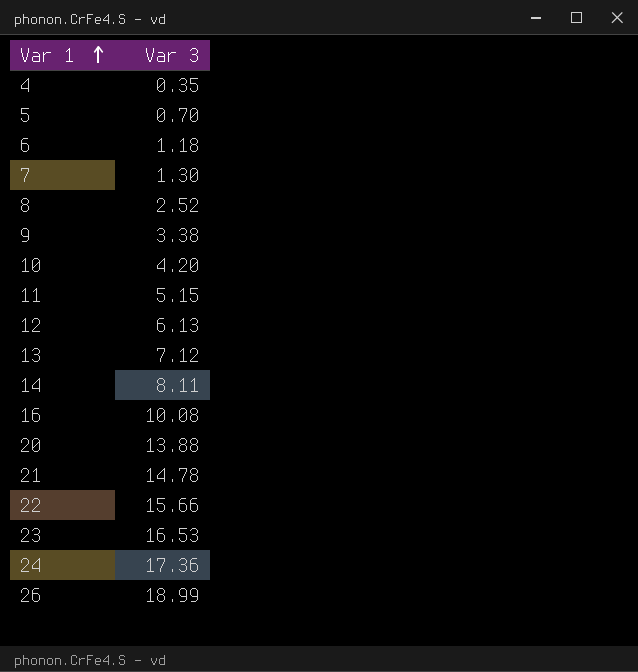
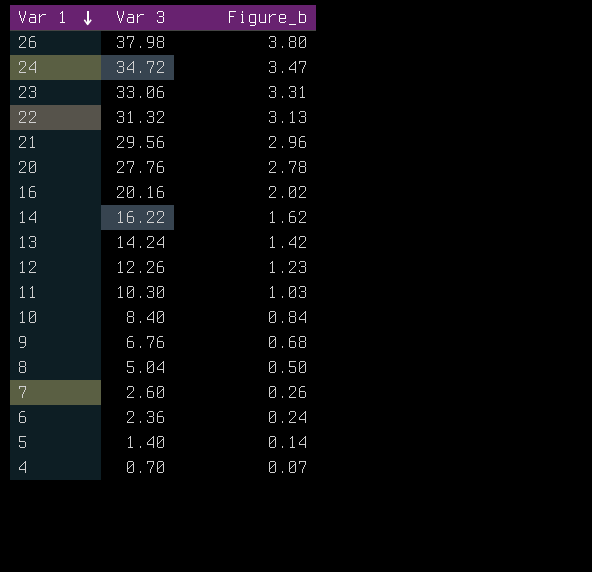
row order: Var 1 ascending -> Var 1 descending
column Figure_b | formula: none -> [Var 3] * 0.1
26 | Var 3: 18.99 -> 37.98
24 | Var 3: 17.36 -> 34.72
23 | Var 3: 16.53 -> 33.06
22 | Var 3: 15.66 -> 31.32
21 | Var 3: 14.78 -> 29.56
20 | Var 3: 13.88 -> 27.76
16 | Var 3: 10.08 -> 20.16
14 | Var 3: 8.11 -> 16.22
13 | Var 3: 7.12 -> 14.24
12 | Var 3: 6.13 -> 12.26
11 | Var 3: 5.15 -> 10.30
10 | Var 3: 4.20 -> 8.40
9 | Var 3: 3.38 -> 6.76
8 | Var 3: 2.52 -> 5.04
7 | Var 3: 1.30 -> 2.60
6 | Var 3: 1.18 -> 2.36
5 | Var 3: 0.70 -> 1.40
4 | Var 3: 0.35 -> 0.70

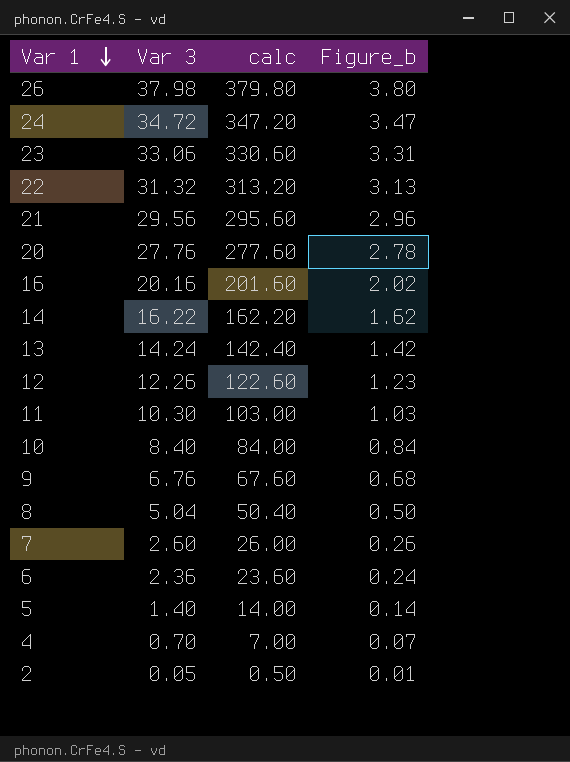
column calc | formula: none -> [Var 3] * 10
row 2: none -> 0.05 | 0.50 | 0.01

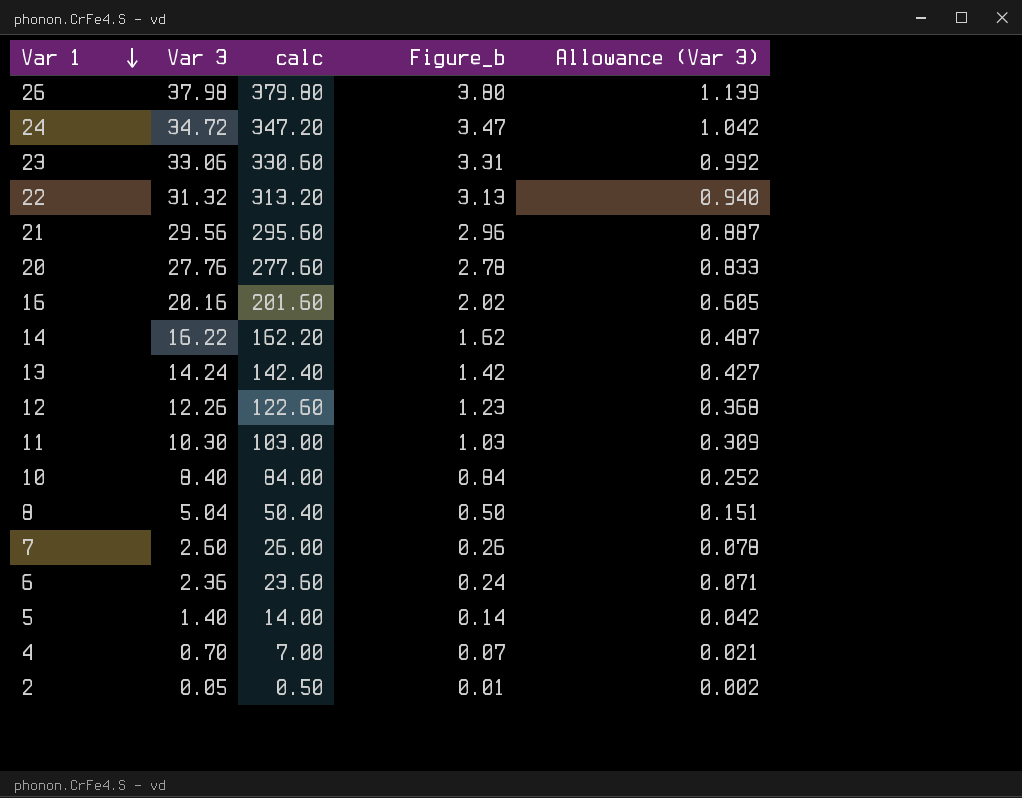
column Allowance (Var 3) | formula: none -> [Var 3] * 0.03
row 9: 6.76 | 67.60 | 0.68 -> none

